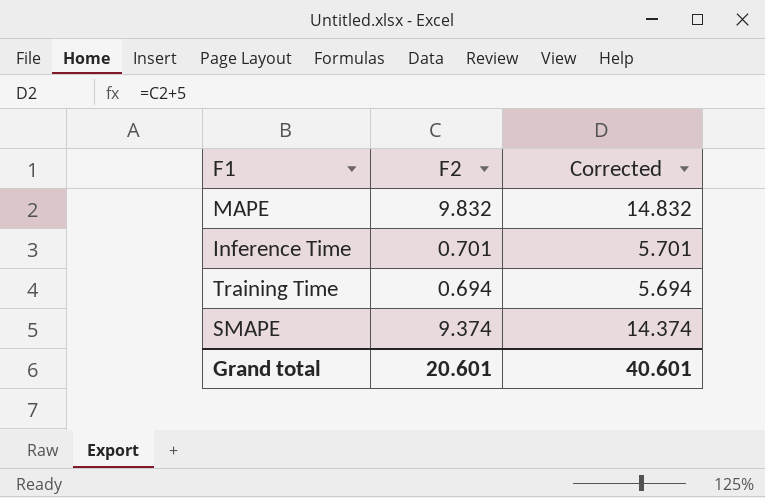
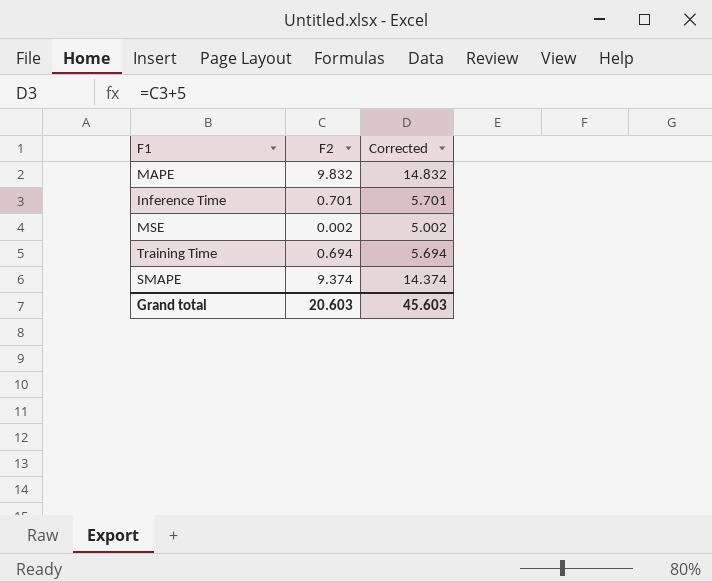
row MSE: none -> 0.002 | 5.002
Grand total | F2: 20.601 -> 20.603
Grand total | Corrected: 40.601 -> 45.603

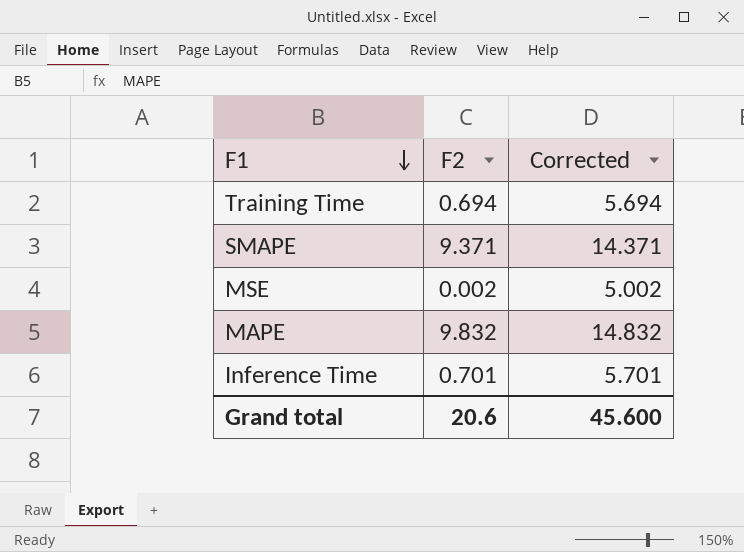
row order: none -> F1 descending
SMAPE | F2: 9.374 -> 9.371
SMAPE | Corrected: 14.374 -> 14.371
Grand total | F2: 20.603 -> 20.6
Grand total | Corrected: 45.603 -> 45.600

